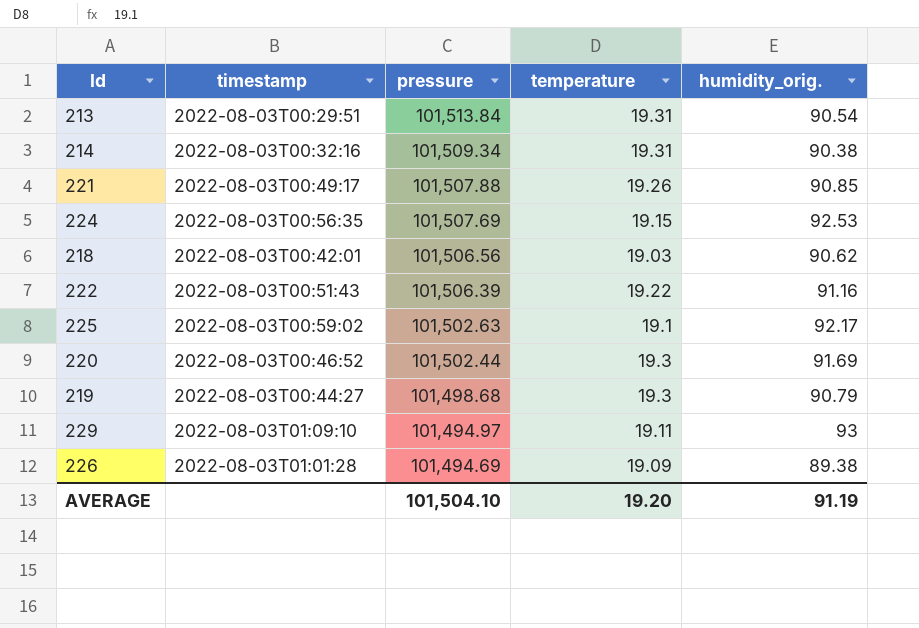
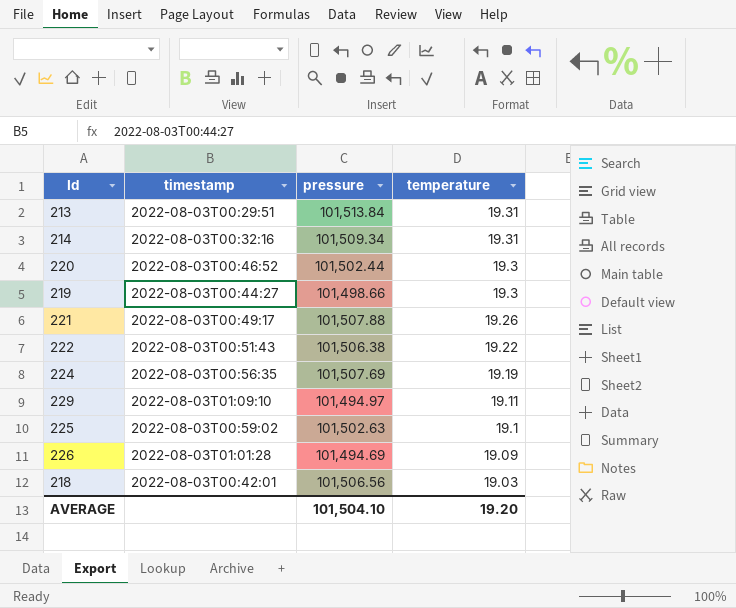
row order: pressure descending -> temperature descending
column humidity_orig. | position: 5 -> none
219 | pressure: 101,498.68 -> 101,498.66
222 | pressure: 101,506.39 -> 101,506.38
224 | temperature: 19.15 -> 19.19

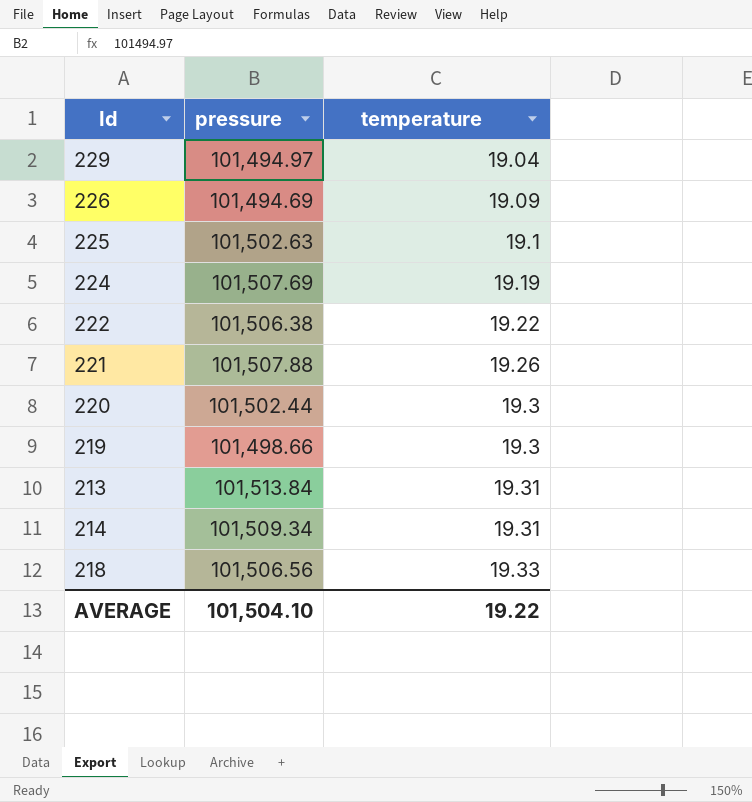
row order: temperature descending -> temperature ascending
column timestamp | position: 2 -> none
229 | temperature: 19.11 -> 19.04
218 | temperature: 19.03 -> 19.33
AVERAGE | temperature: 19.20 -> 19.22

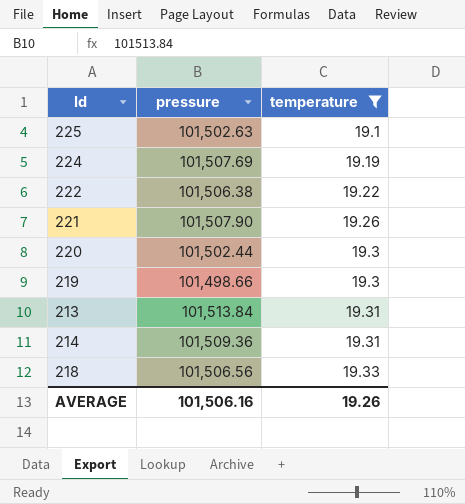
filter: none -> temperature >= 19.1
221 | pressure: 101,507.88 -> 101,507.90
214 | pressure: 101,509.34 -> 101,509.36
AVERAGE | pressure: 101,504.10 -> 101,506.16
AVERAGE | temperature: 19.22 -> 19.26

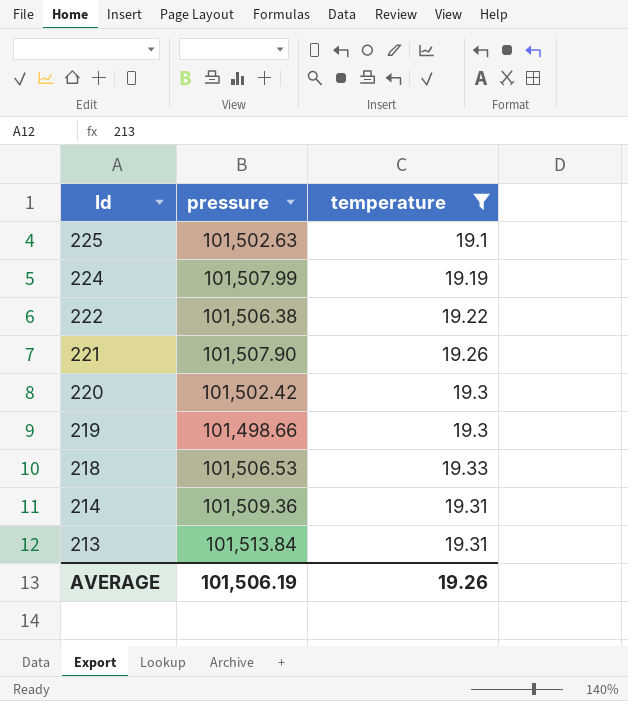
row order: temperature ascending -> Id descending
224 | pressure: 101,507.69 -> 101,507.99
220 | pressure: 101,502.44 -> 101,502.42
218 | pressure: 101,506.56 -> 101,506.53
AVERAGE | pressure: 101,506.16 -> 101,506.19

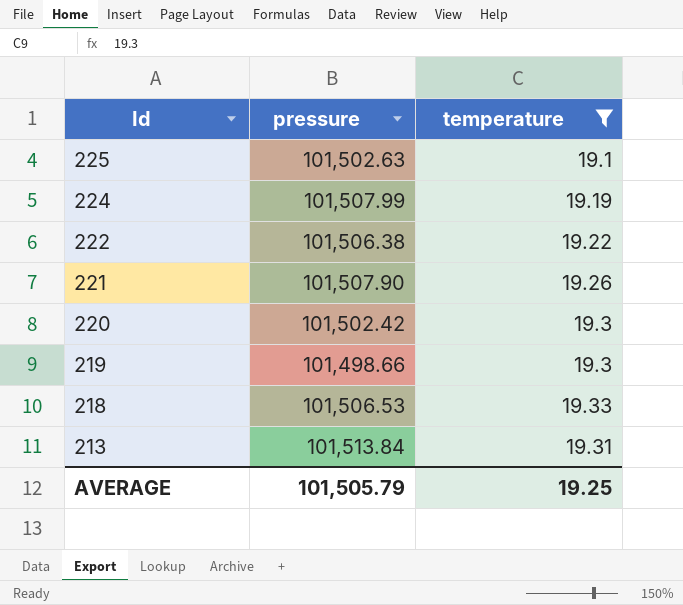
row 214: 101,509.36 | 19.31 -> none
AVERAGE | pressure: 101,506.19 -> 101,505.79
AVERAGE | temperature: 19.26 -> 19.25

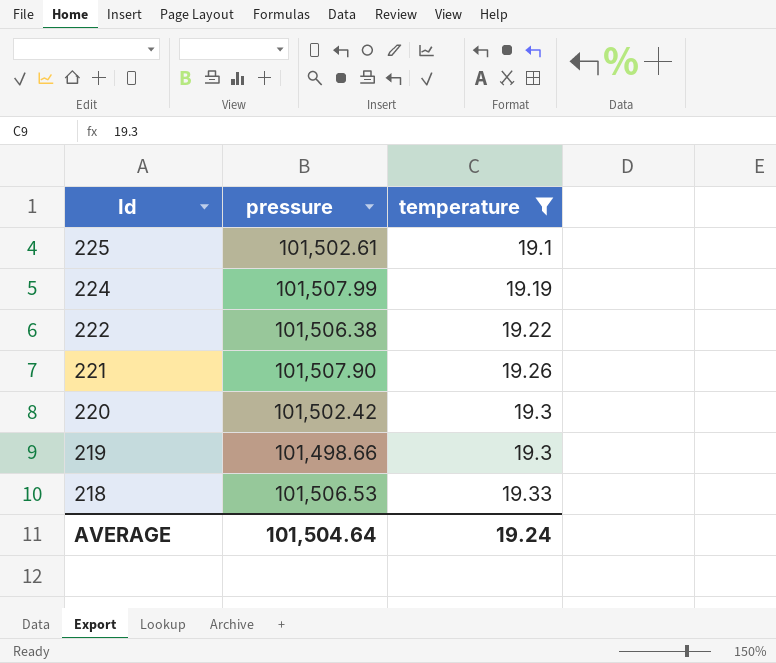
row 213: 101,513.84 | 19.31 -> none
225 | pressure: 101,502.63 -> 101,502.61
AVERAGE | pressure: 101,505.79 -> 101,504.64
AVERAGE | temperature: 19.25 -> 19.24

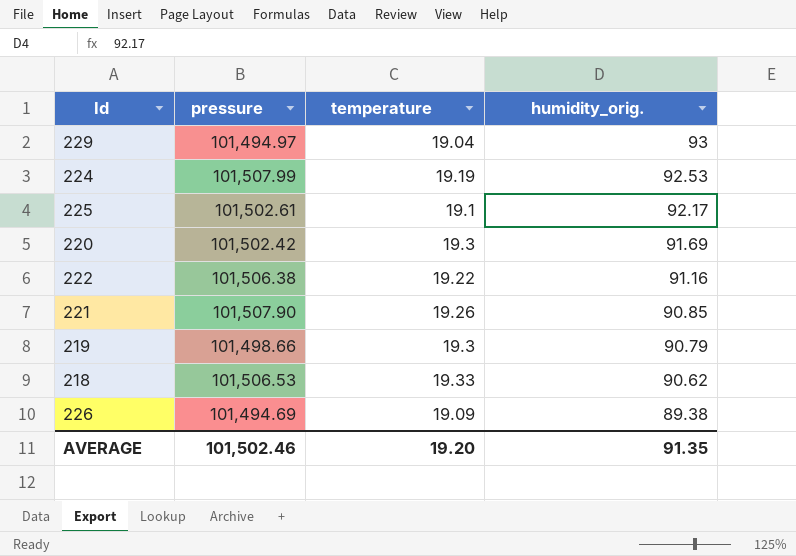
filter: temperature >= 19.1 -> none
row order: Id descending -> humidity_orig. descending
column humidity_orig. | position: none -> 4
AVERAGE | pressure: 101,504.64 -> 101,502.46
AVERAGE | temperature: 19.24 -> 19.20

